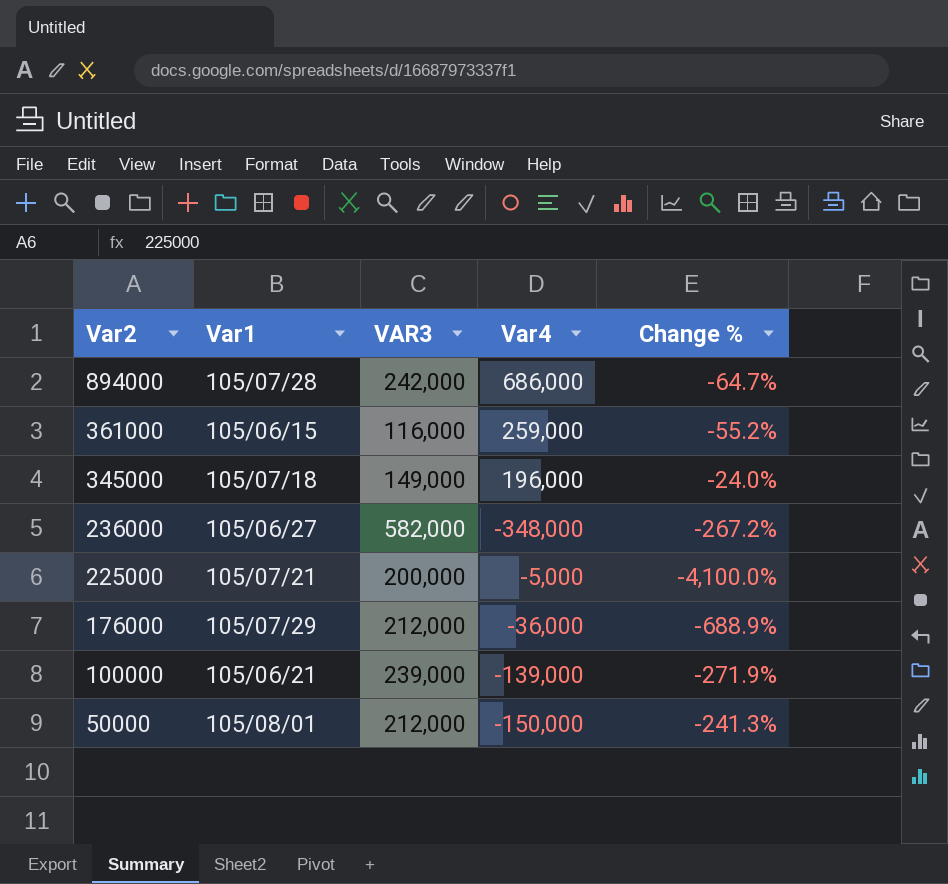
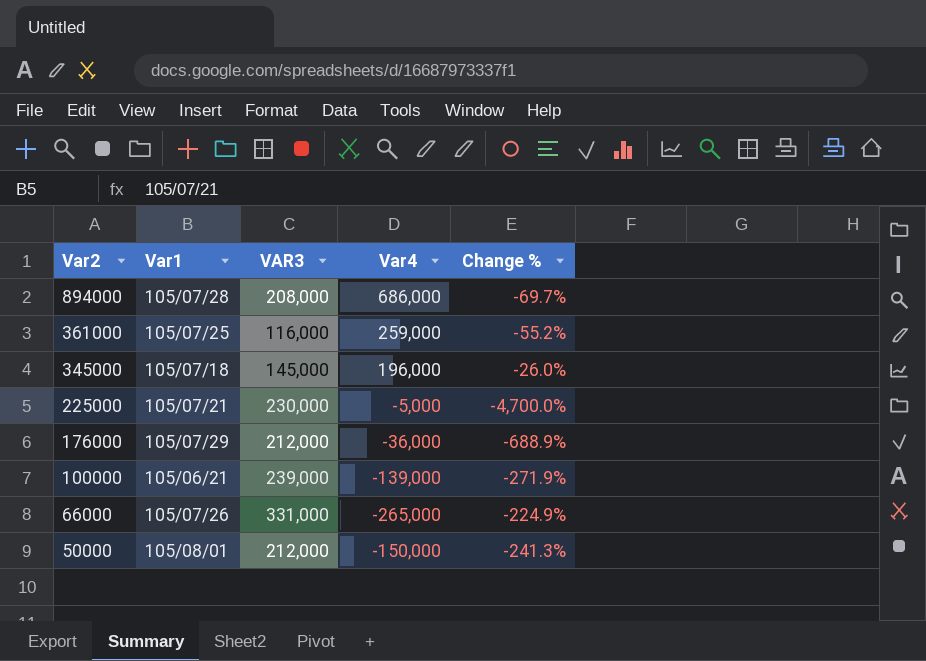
row 236000: 105/06/27 | 582,000 | -348,000 | -267.2% -> none
894000 | VAR3: 242,000 -> 208,000
894000 | Change %: -64.7% -> -69.7%
361000 | Var1: 105/06/15 -> 105/07/25
345000 | VAR3: 149,000 -> 145,000
345000 | Change %: -24.0% -> -26.0%
225000 | VAR3: 200,000 -> 230,000
225000 | Change %: -4,100.0% -> -4,700.0%
row 66000: none -> 105/07/26 | 331,000 | -265,000 | -224.9%

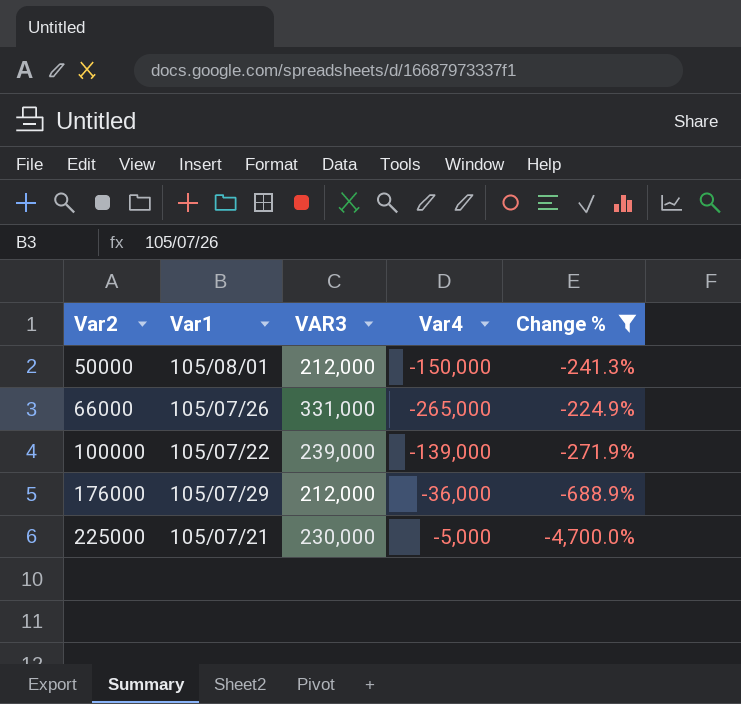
filter: none -> Change % <= -224.9%
row order: Var2 descending -> Var2 ascending
100000 | Var1: 105/06/21 -> 105/07/22

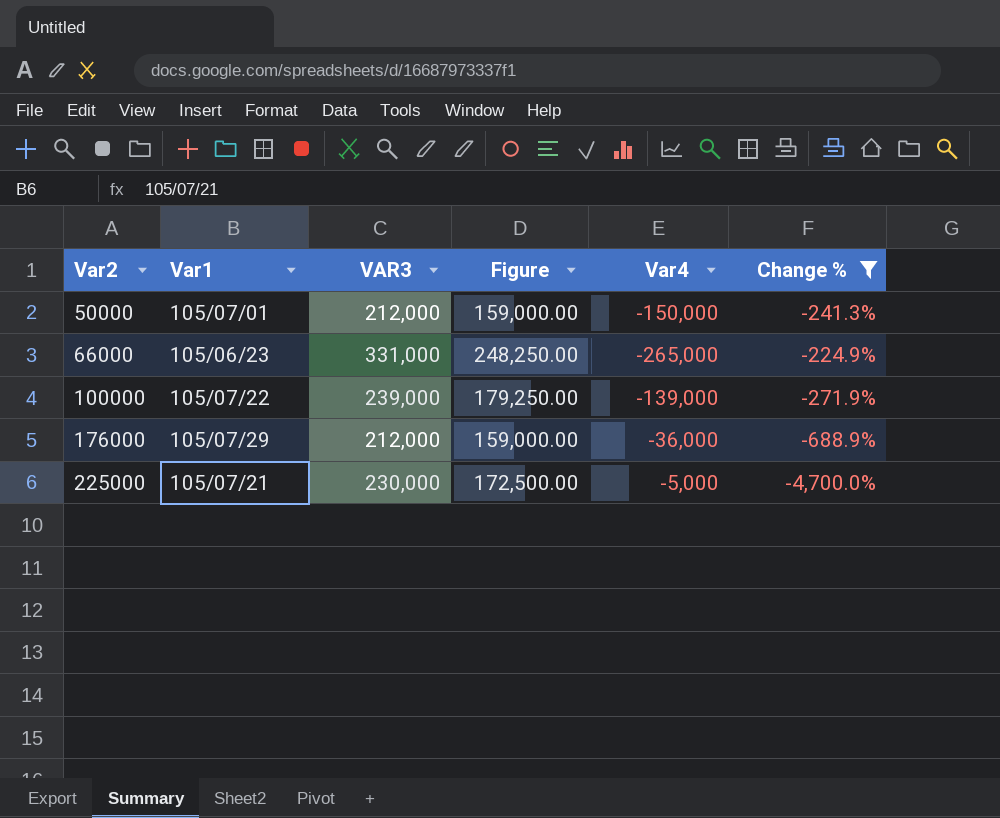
column Figure | formula: none -> [VAR3] * 0.75
50000 | Var1: 105/08/01 -> 105/07/01
66000 | Var1: 105/07/26 -> 105/06/23

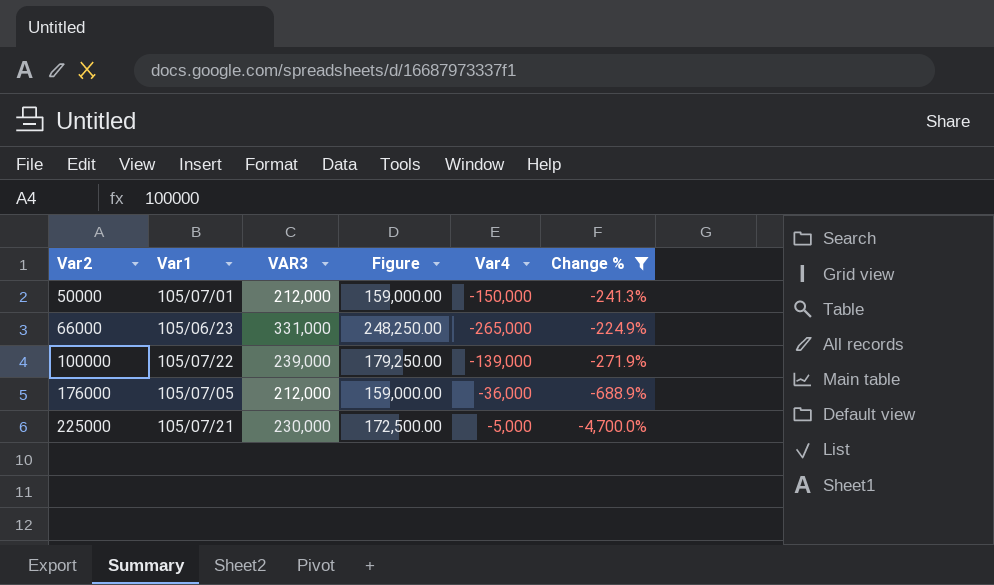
176000 | Var1: 105/07/29 -> 105/07/05

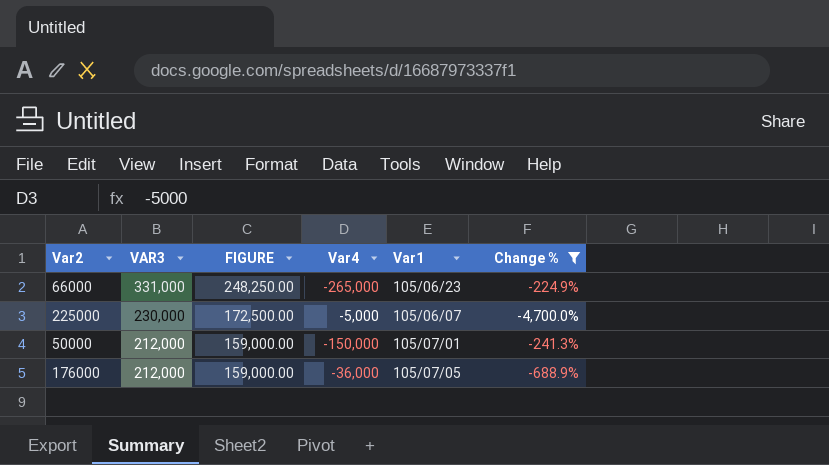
row order: Var2 ascending -> VAR3 descending
column name: Figure -> FIGURE
column Var1 | position: 2 -> 5
row 100000: 105/07/22 | 239,000 | 179,250.00 | -139,000 | -271.9% -> none
225000 | Var1: 105/07/21 -> 105/06/07

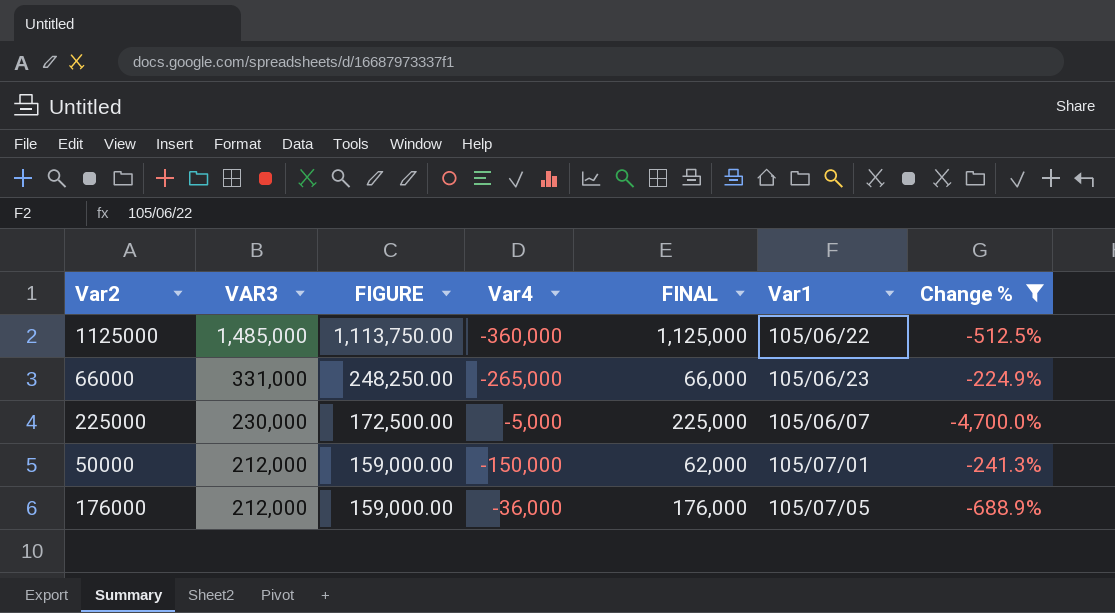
column FINAL | formula: none -> [VAR3] + [Var4]
row 1125000: none -> 1,485,000 | 1,113,750.00 | -360,000 | 1,125,000 | 105/06/22 | -512.5%

